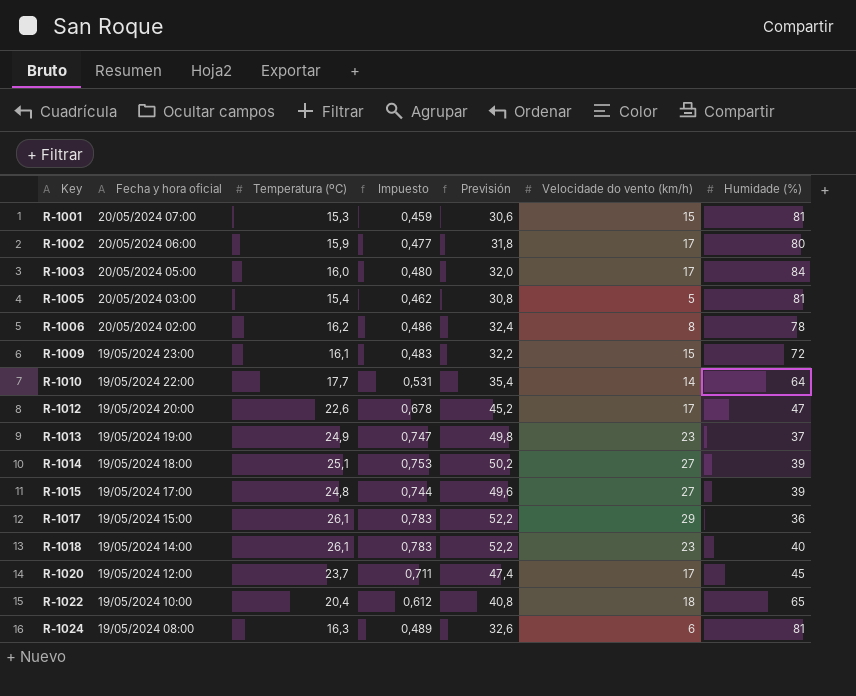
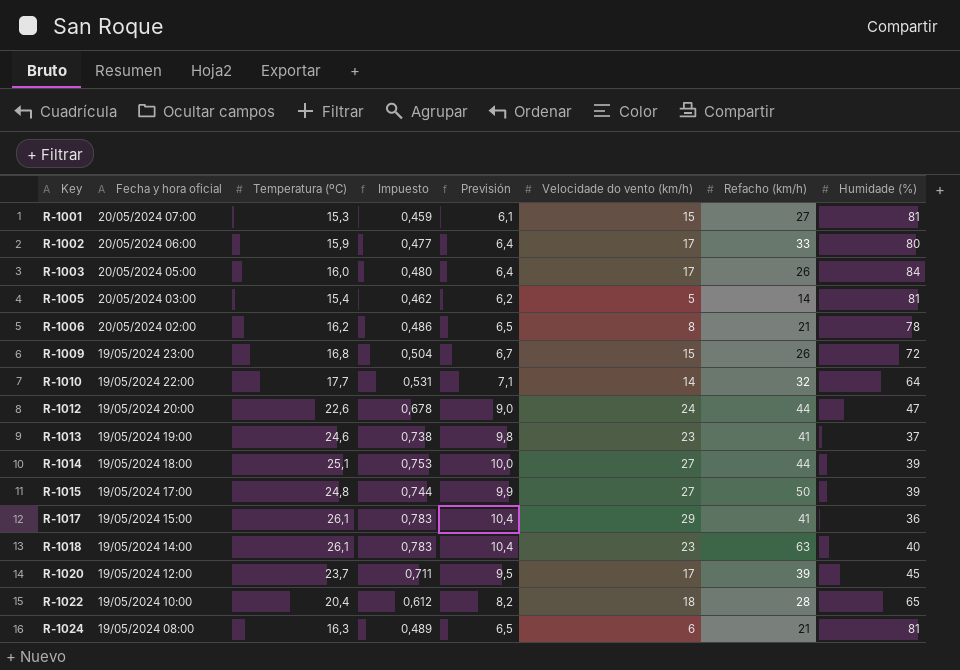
column Previsión | formula: [Temperatura (ºC)] * 2 -> [Temperatura (ºC)] * 0,4
column Refacho (km/h) | position: none -> 7
R-1009 | Temperatura (ºC): 16,1 -> 16,8
R-1009 | Impuesto: 0,483 -> 0,504
R-1012 | Velocidade do vento (km/h): 17 -> 24
R-1013 | Temperatura (ºC): 24,9 -> 24,6
R-1013 | Impuesto: 0,747 -> 0,738

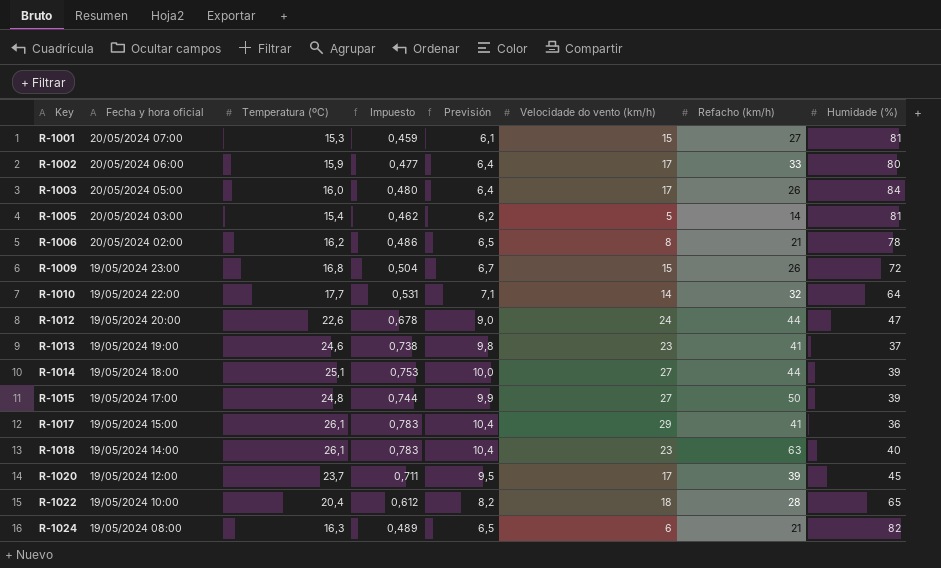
R-1024 | Humidade (%): 81 -> 82

